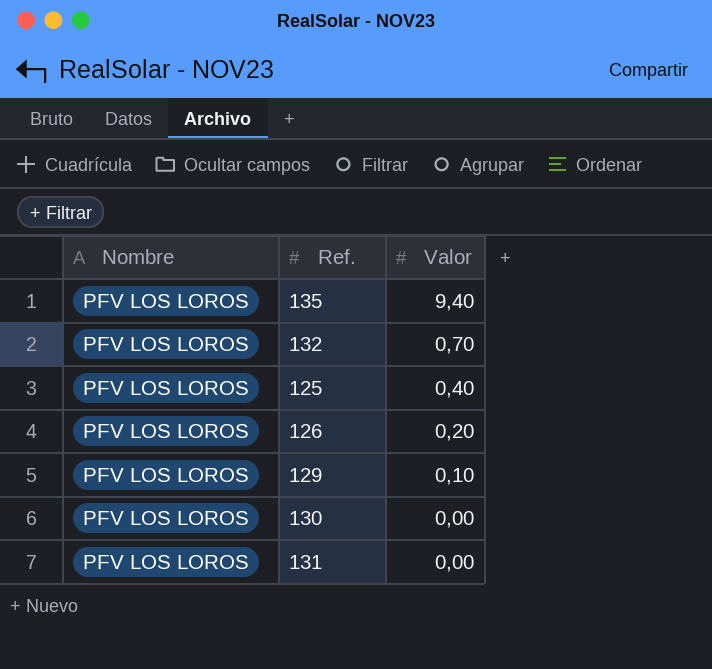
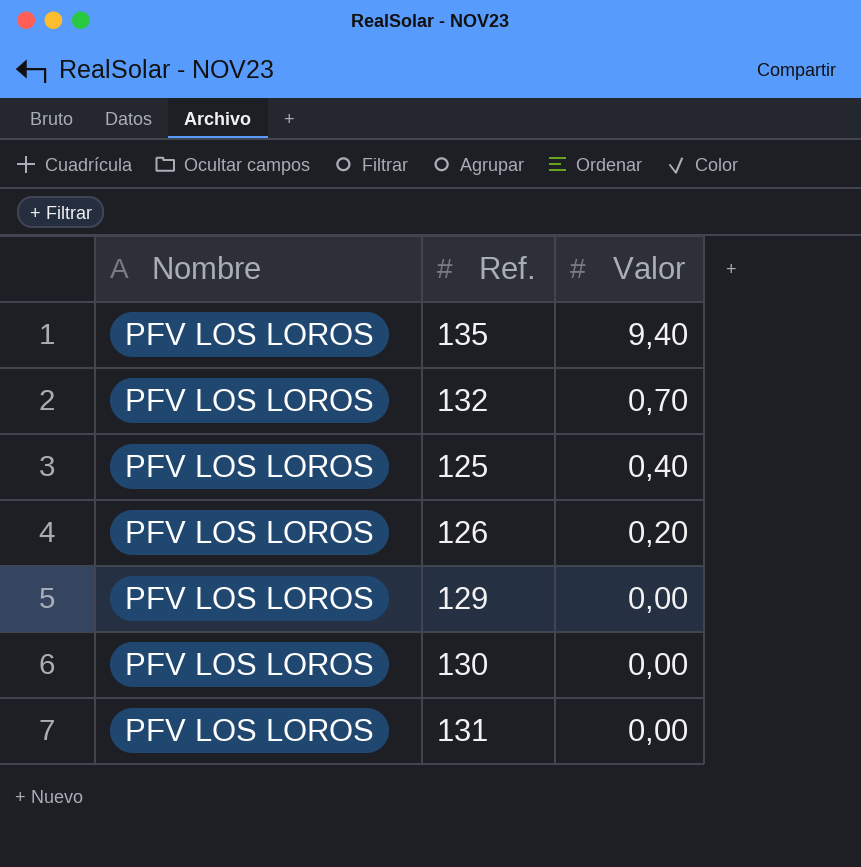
129 | Valor: 0,10 -> 0,00

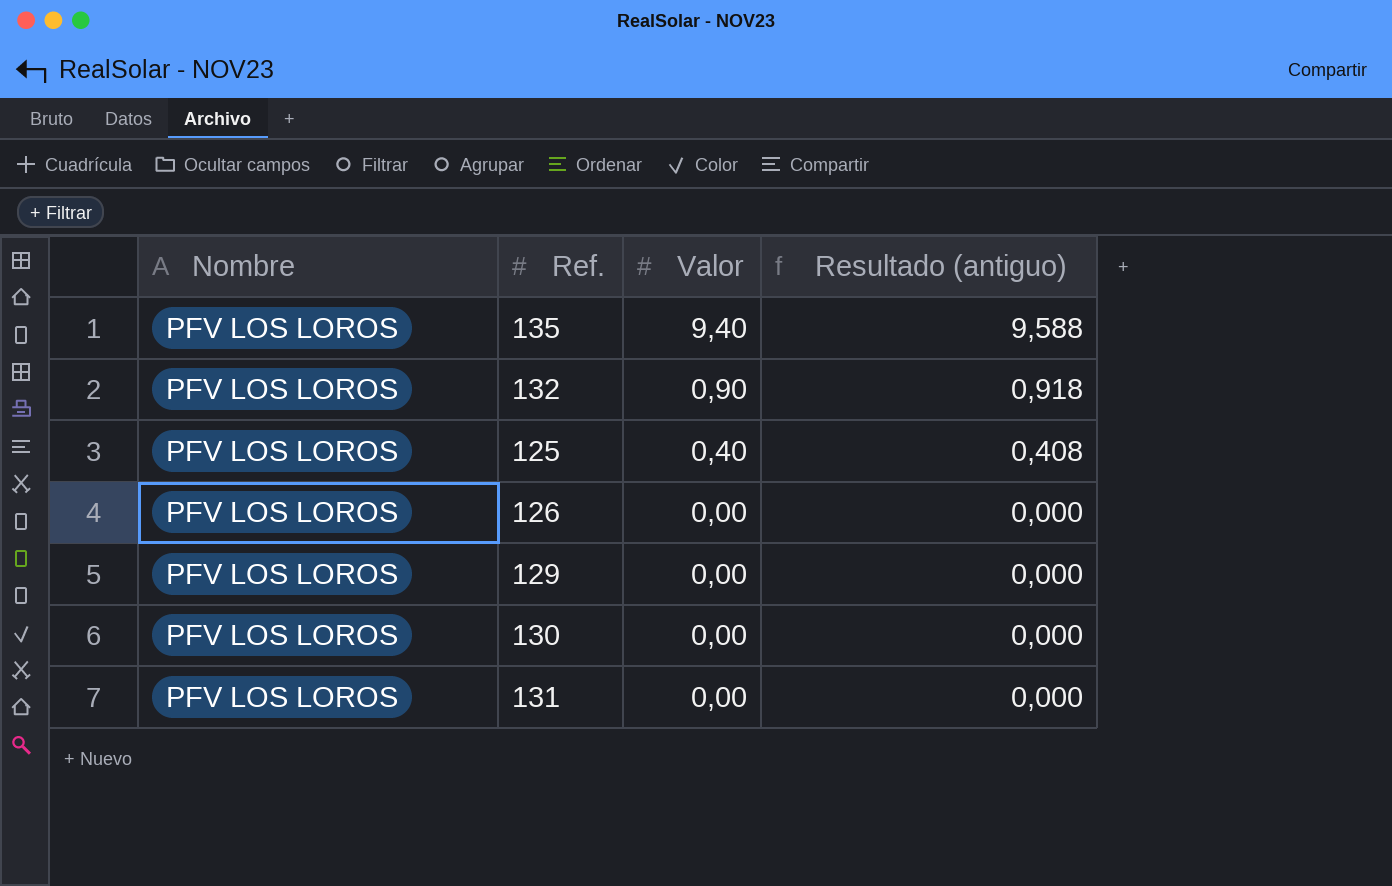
column Resultado (antiguo) | formula: none -> [Valor] * 1,02
132 | Valor: 0,70 -> 0,90
126 | Valor: 0,20 -> 0,00

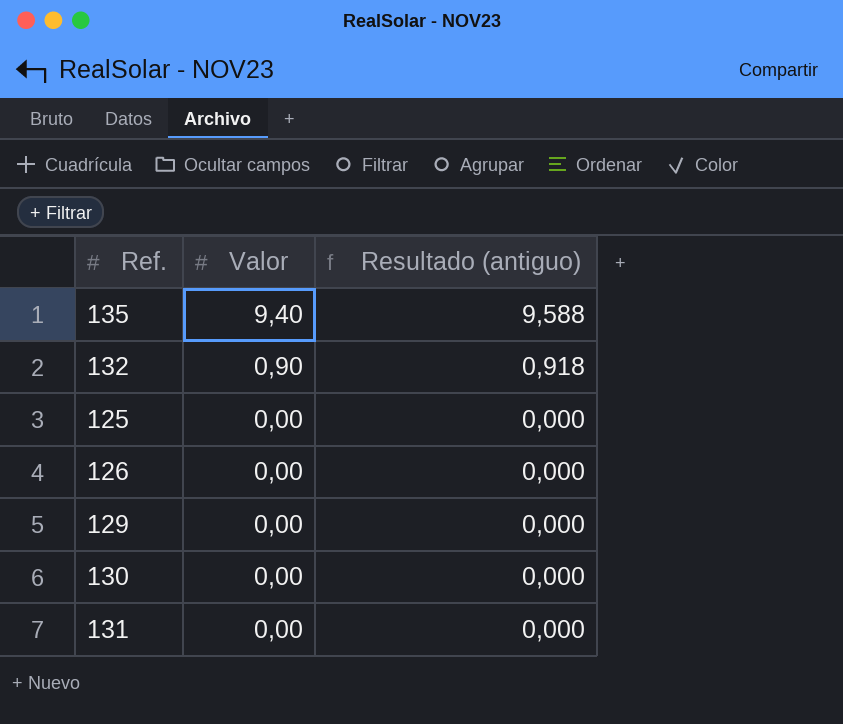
column Nombre | position: 1 -> none
125 | Valor: 0,40 -> 0,00
125 | Resultado (antiguo): 0,408 -> 0,000

